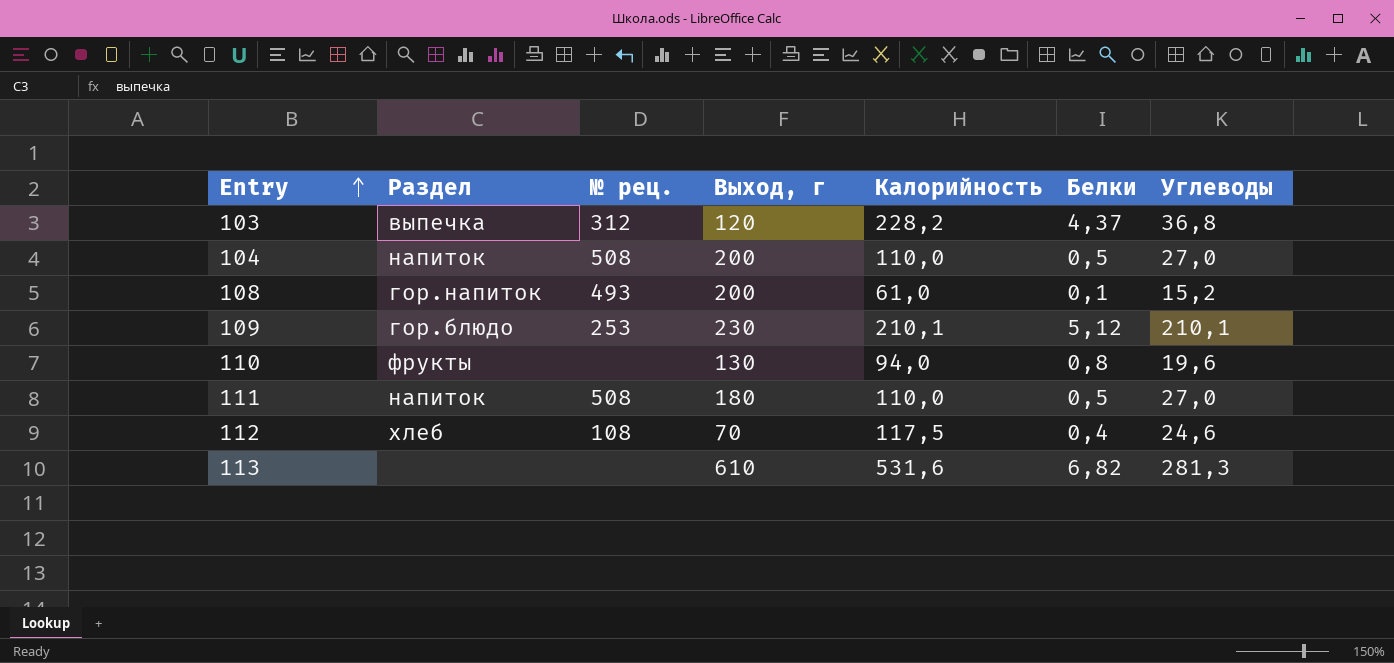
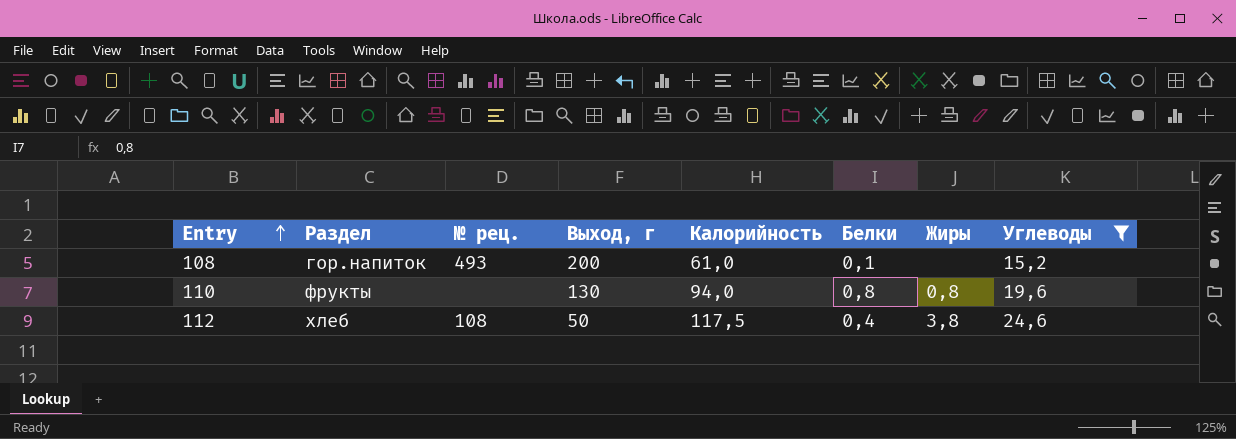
filter: none -> Углеводы <= 24,6
column Жиры | position: none -> 7
112 | Выход, г: 70 -> 50

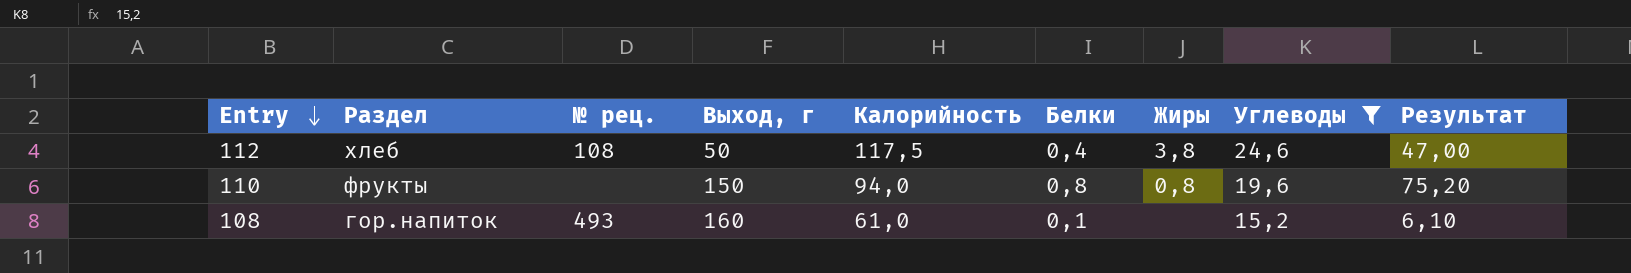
row order: Entry ascending -> Entry descending
column Результат | formula: none -> [Калорийность] * [Белки]
110 | Выход, г: 130 -> 150
108 | Выход, г: 200 -> 160

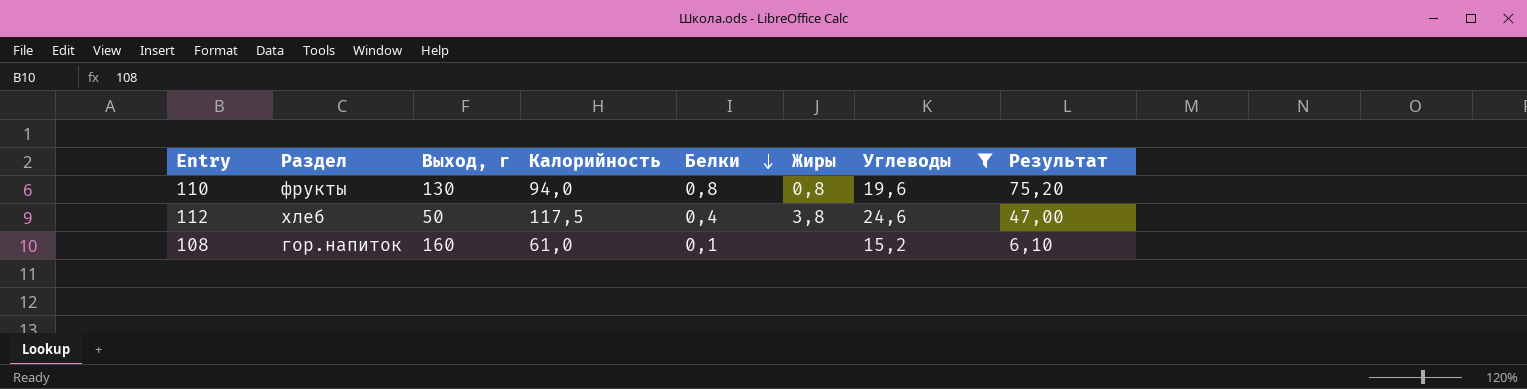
row order: Entry descending -> Белки descending
column № рец. | position: 3 -> none
110 | Выход, г: 150 -> 130

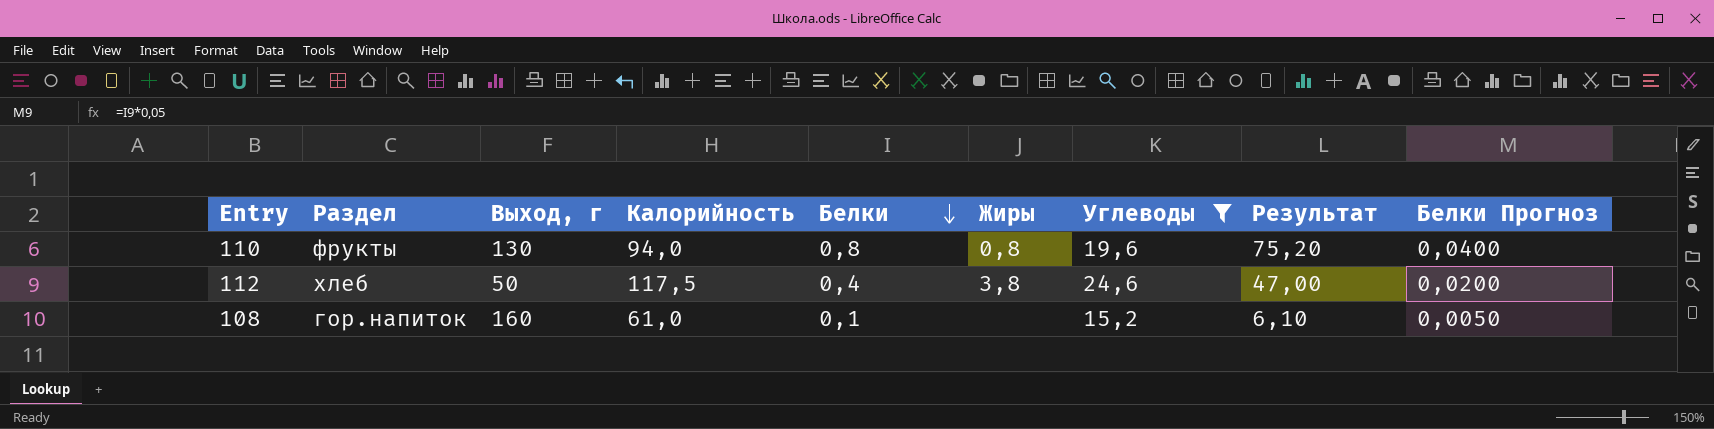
column Белки Прогноз | formula: none -> [Белки] * 0,05

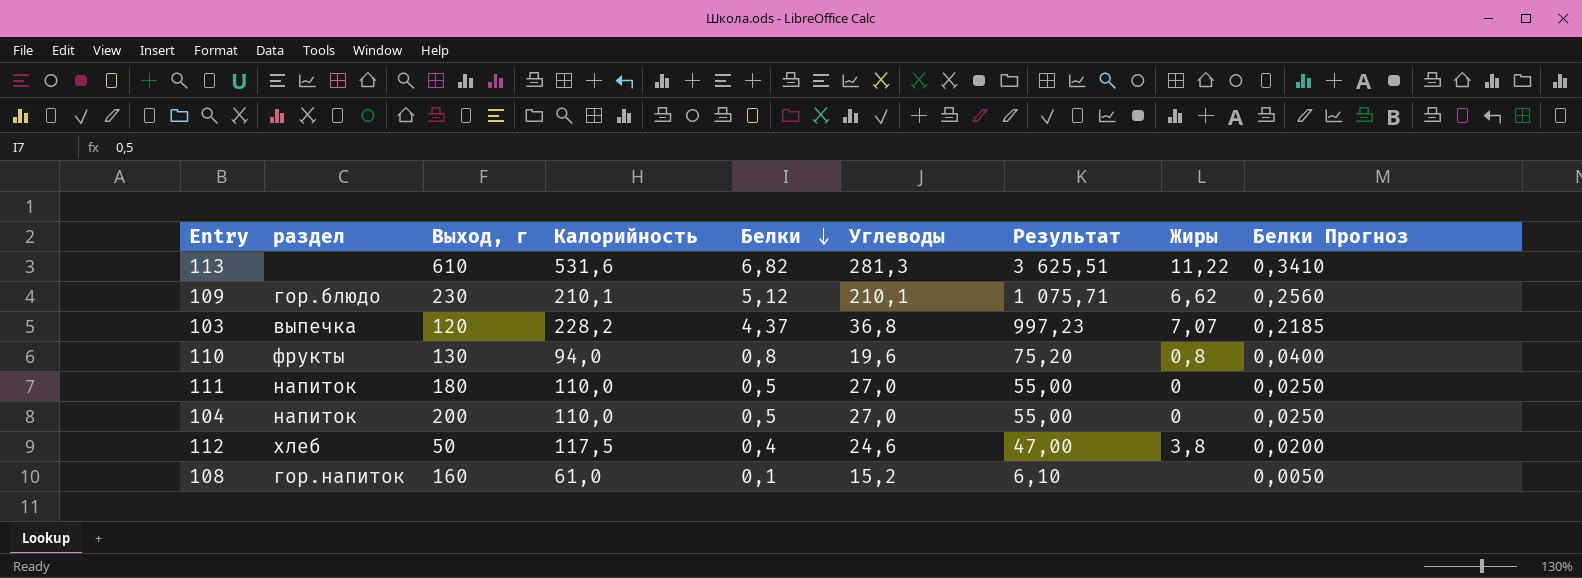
filter: Углеводы <= 24,6 -> none
column name: Раздел -> раздел
column Жиры | position: 6 -> 8

